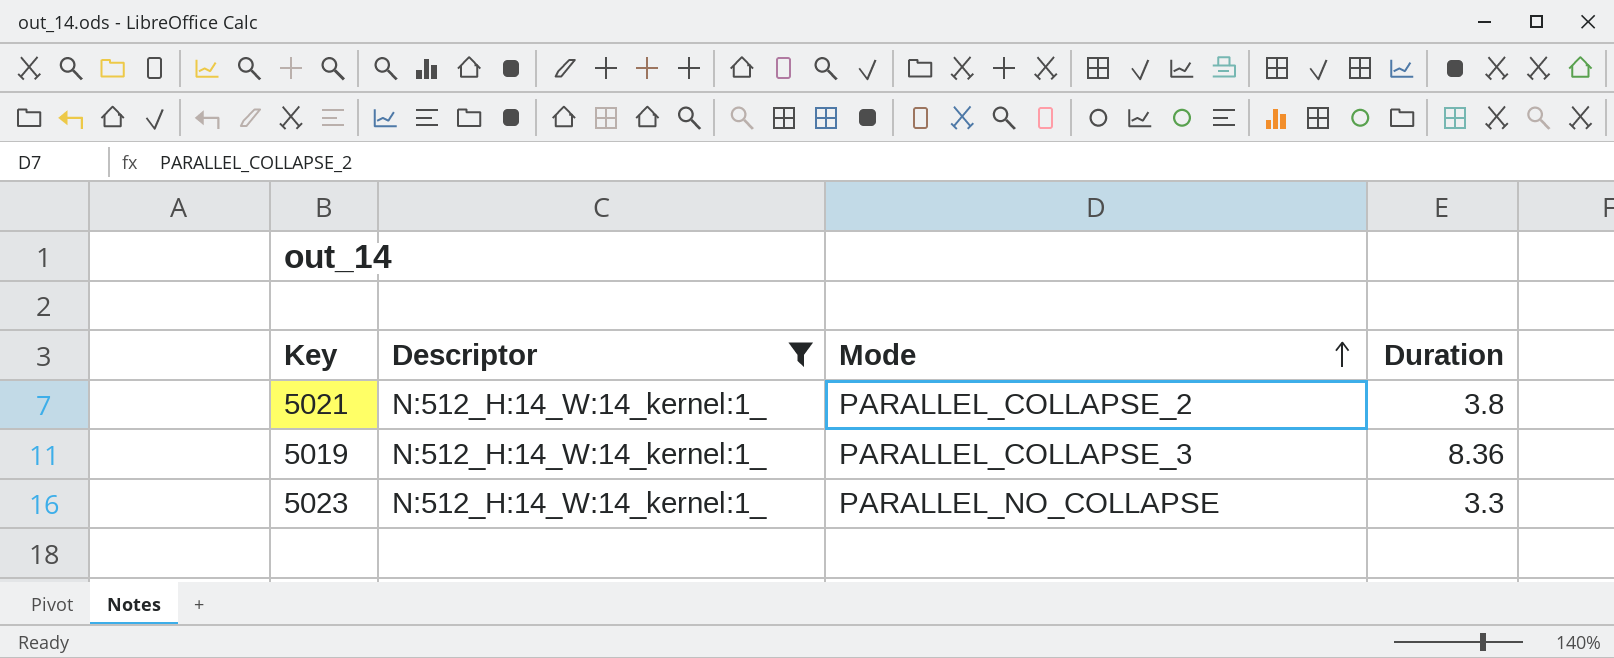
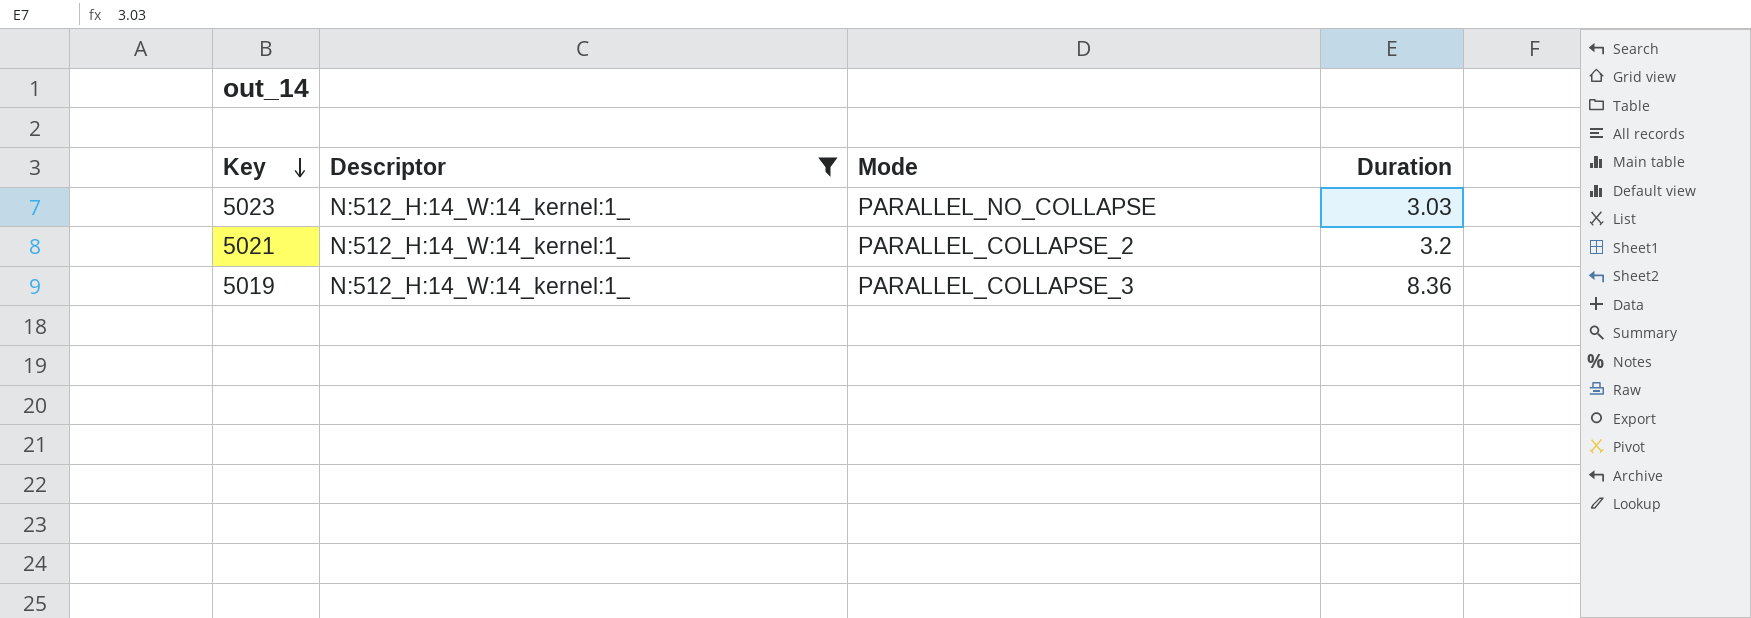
row order: Mode ascending -> Key descending
5023 | Duration: 3.3 -> 3.03
5021 | Duration: 3.8 -> 3.2

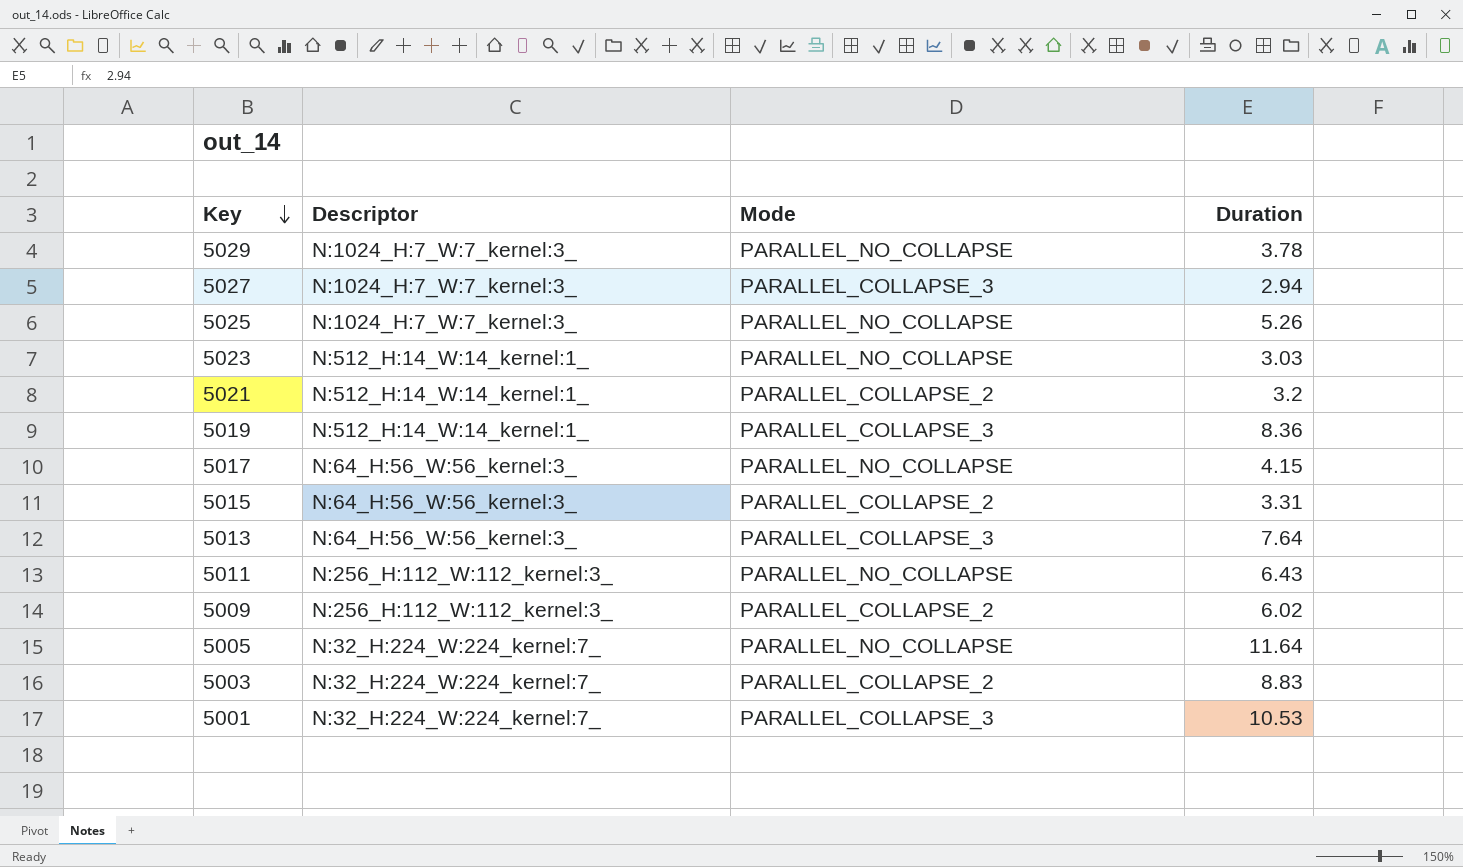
filter: Descriptor = N:512_H:14_W:14_kernel:1_ -> none

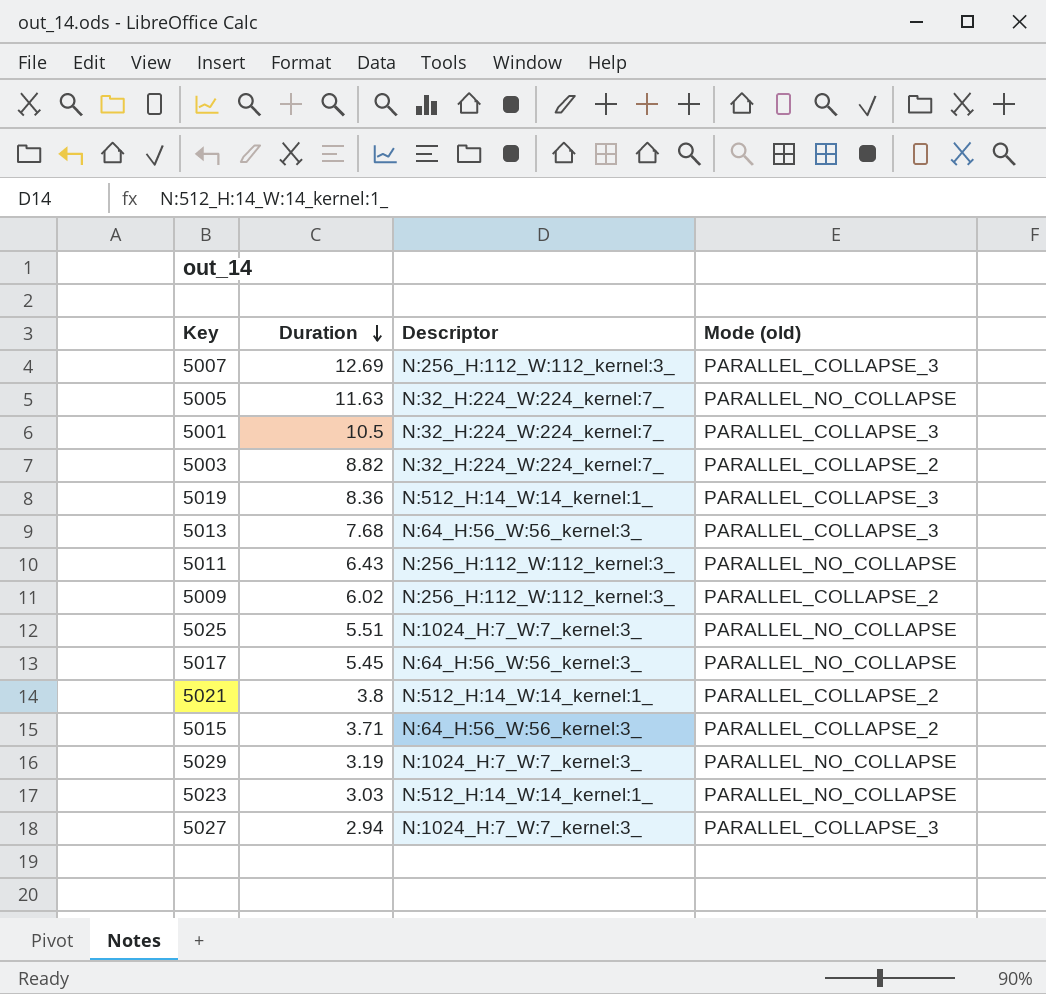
row order: Key descending -> Duration descending
column Duration | position: 4 -> 2
column name: Mode -> Mode (old)
row 5007: none -> 12.69 | N:256_H:112_W:112_kernel:3_ | PARALLEL_COLLAPSE_3
5005 | Duration: 11.64 -> 11.63
5001 | Duration: 10.53 -> 10.5
5003 | Duration: 8.83 -> 8.82
5013 | Duration: 7.64 -> 7.68
5025 | Duration: 5.26 -> 5.51
5017 | Duration: 4.15 -> 5.45
5021 | Duration: 3.2 -> 3.8
5015 | Duration: 3.31 -> 3.71
5029 | Duration: 3.78 -> 3.19

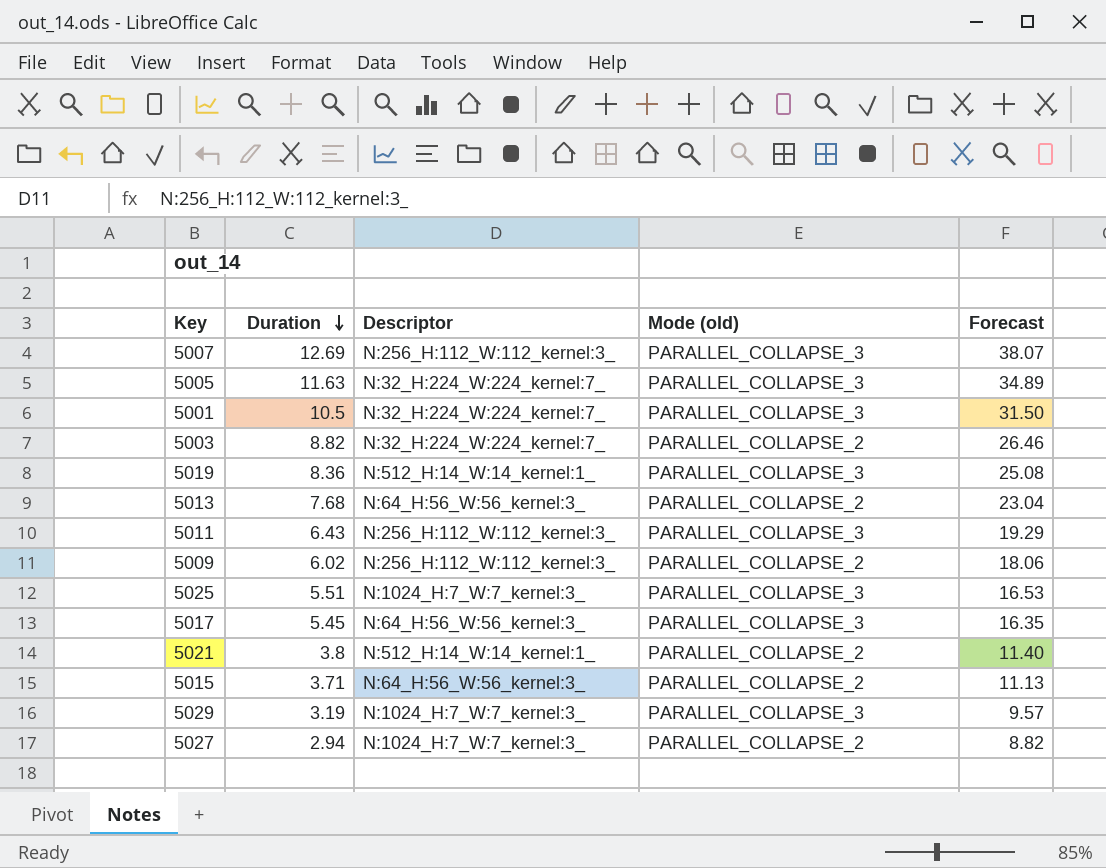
column Forecast | formula: none -> [Duration] * 3
row 5023: 3.03 | N:512_H:14_W:14_kernel:1_ | PARALLEL_NO_COLLAPSE -> none
5005 | Mode (old): PARALLEL_NO_COLLAPSE -> PARALLEL_COLLAPSE_3
5013 | Mode (old): PARALLEL_COLLAPSE_3 -> PARALLEL_COLLAPSE_2
5011 | Mode (old): PARALLEL_NO_COLLAPSE -> PARALLEL_COLLAPSE_3
5025 | Mode (old): PARALLEL_NO_COLLAPSE -> PARALLEL_COLLAPSE_3
5017 | Mode (old): PARALLEL_NO_COLLAPSE -> PARALLEL_COLLAPSE_3
5029 | Mode (old): PARALLEL_NO_COLLAPSE -> PARALLEL_COLLAPSE_3
5027 | Mode (old): PARALLEL_COLLAPSE_3 -> PARALLEL_COLLAPSE_2

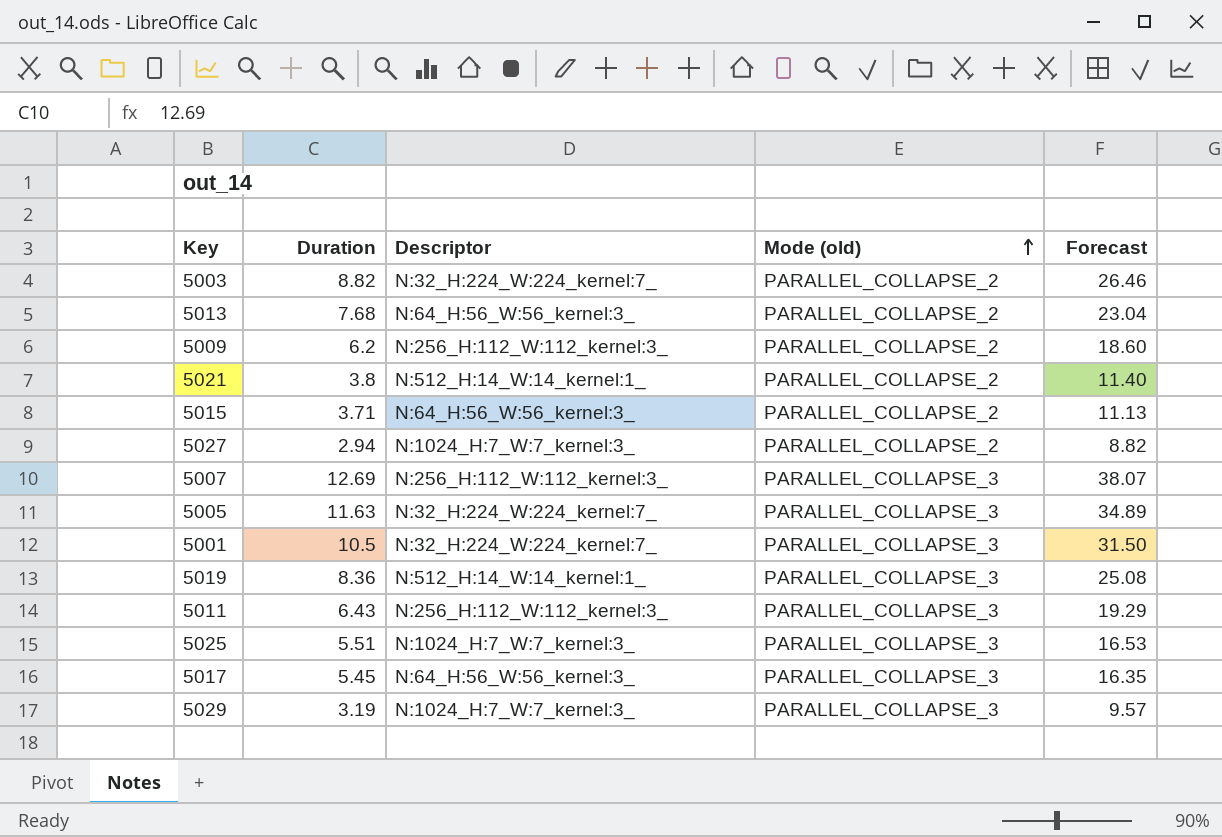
row order: Duration descending -> Mode (old) ascending
5009 | Duration: 6.02 -> 6.2
5009 | Forecast: 18.06 -> 18.60

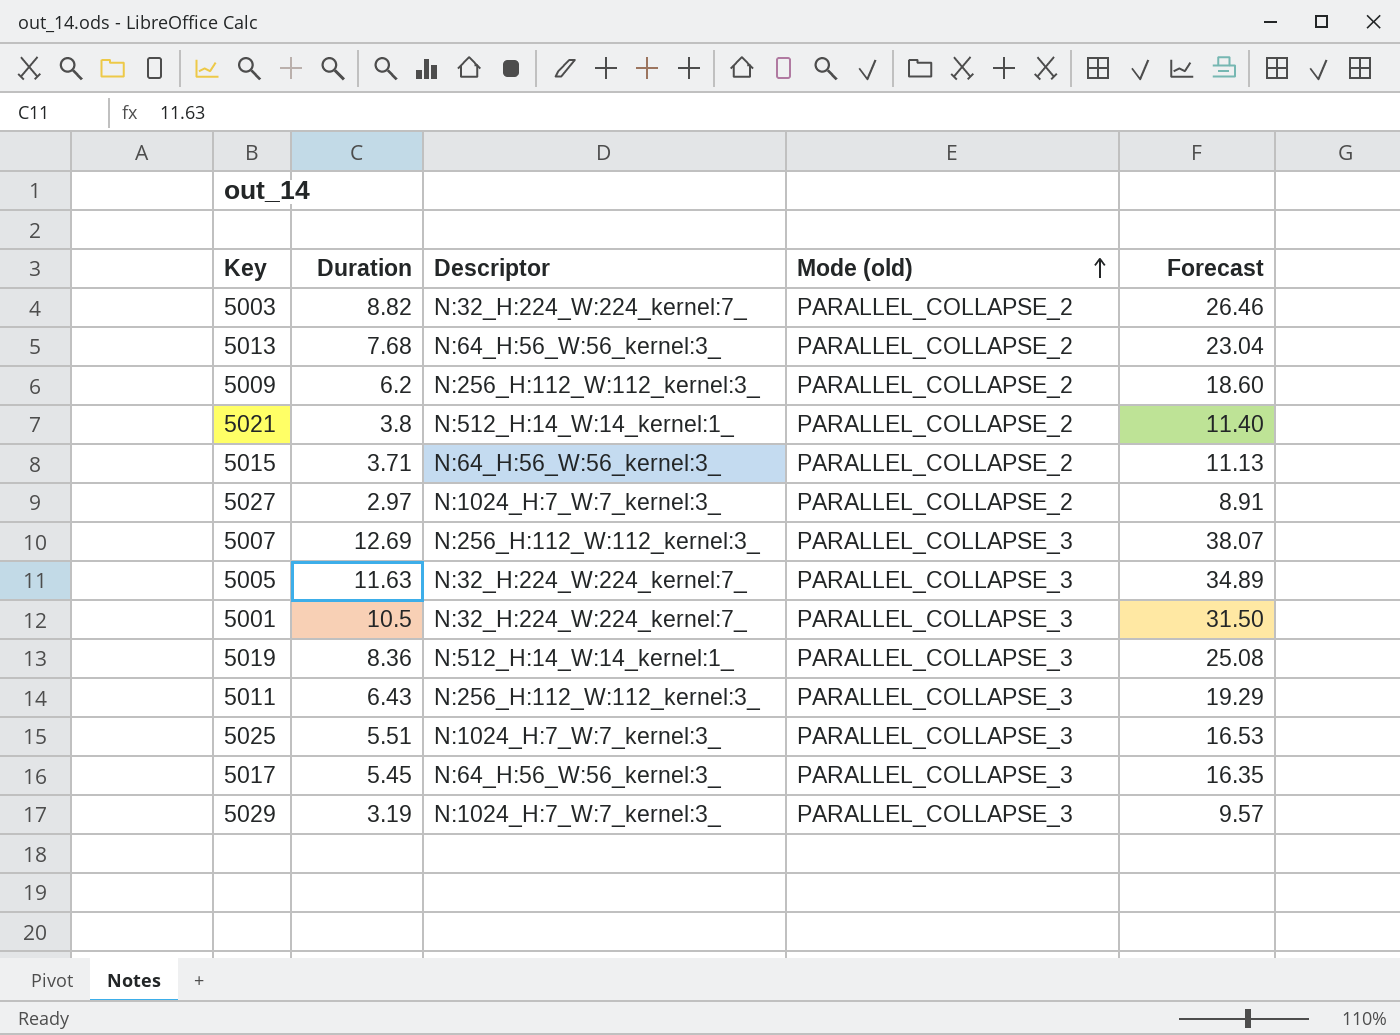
5027 | Duration: 2.94 -> 2.97
5027 | Forecast: 8.82 -> 8.91

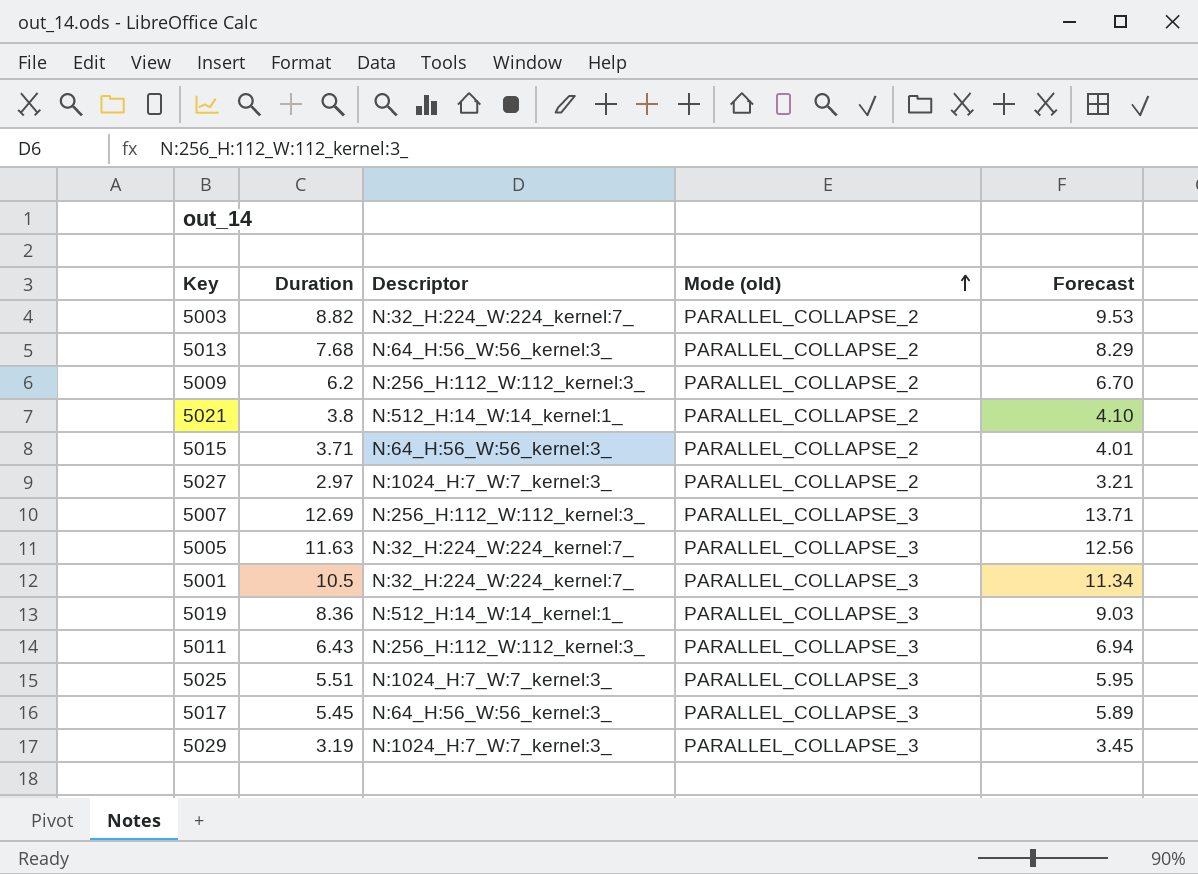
column Forecast | formula: [Duration] * 3 -> [Duration] * 1.08

